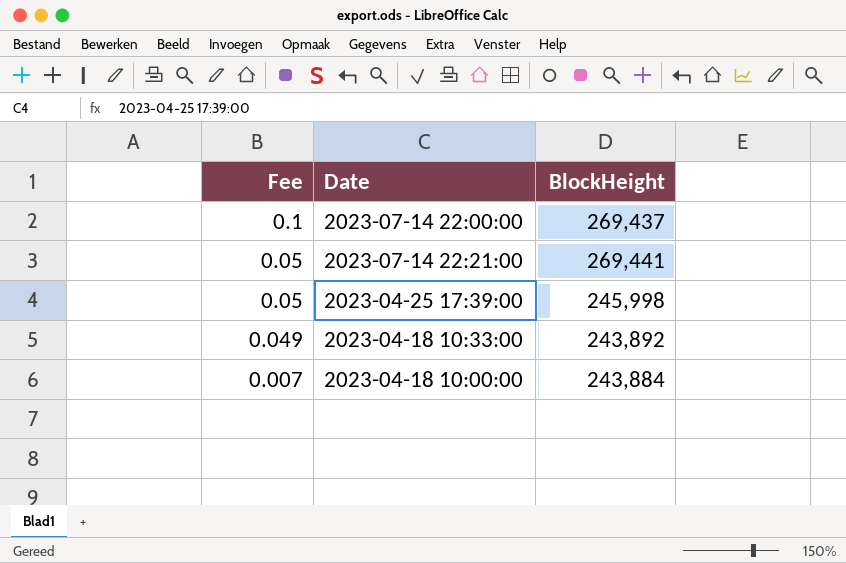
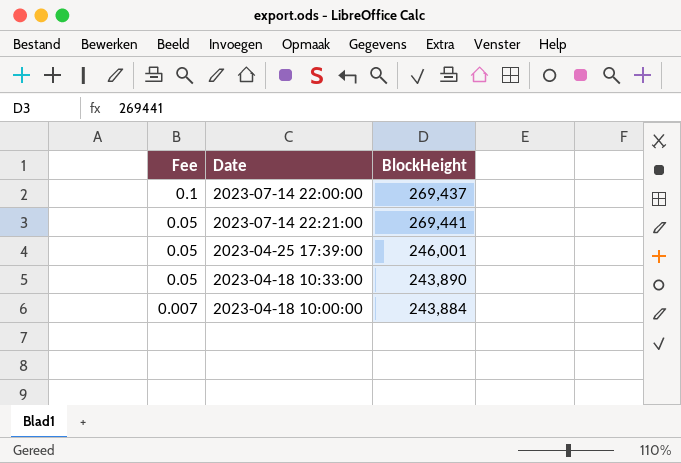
2023-04-25 17:39:00 | BlockHeight: 245,998 -> 246,001
2023-04-18 10:33:00 | Fee: 0.049 -> 0.05
2023-04-18 10:33:00 | BlockHeight: 243,892 -> 243,890

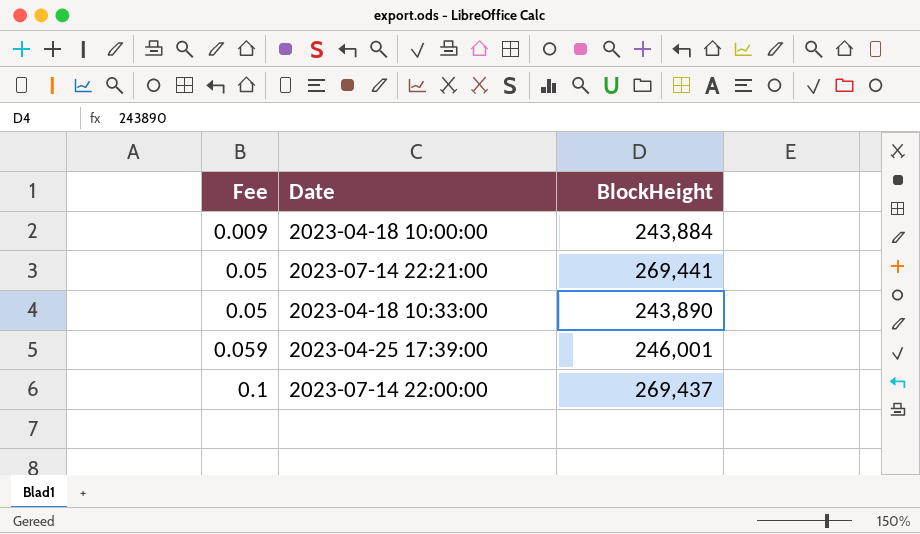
row order: Fee descending -> Fee ascending
2023-04-18 10:00:00 | Fee: 0.007 -> 0.009
2023-04-25 17:39:00 | Fee: 0.05 -> 0.059

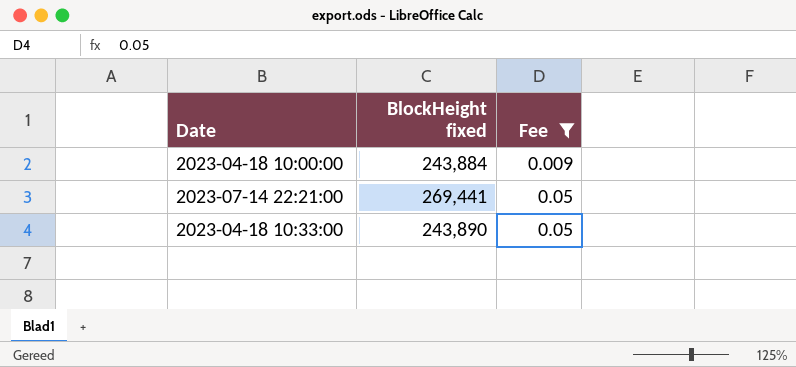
filter: none -> Fee <= 0.05
column name: BlockHeight -> BlockHeight fixed
column Fee | position: 1 -> 3

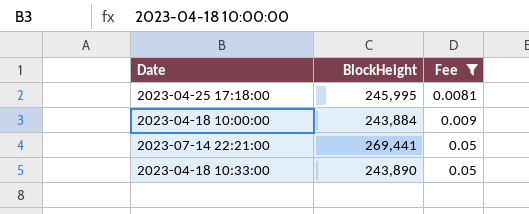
column name: BlockHeight fixed -> BlockHeight
row 2023-04-25 17:18:00: none -> 245,995 | 0.0081

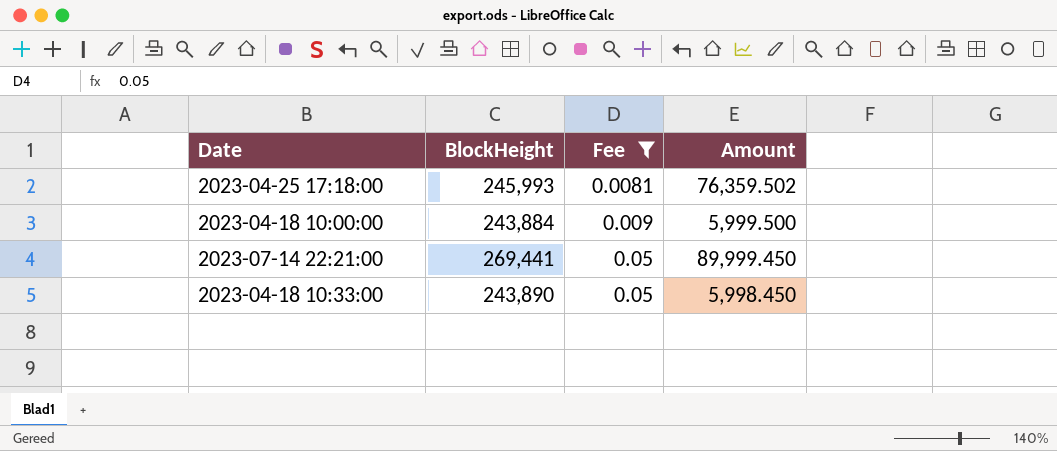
column Amount | position: none -> 4
2023-04-25 17:18:00 | BlockHeight: 245,995 -> 245,993

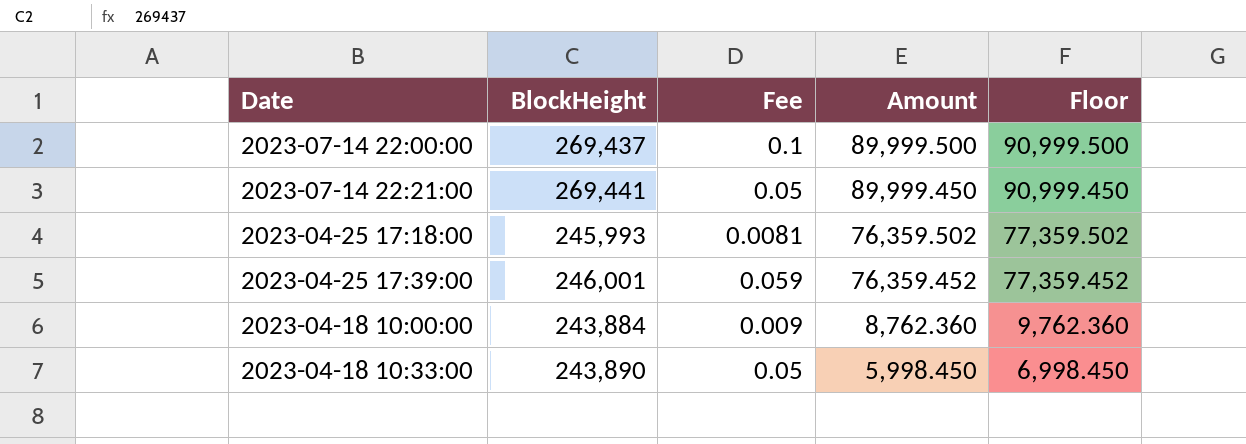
filter: Fee <= 0.05 -> none
row order: Fee ascending -> Amount descending
column Floor | formula: none -> [Amount] + 1000
2023-04-18 10:00:00 | Amount: 5,999.500 -> 8,762.360

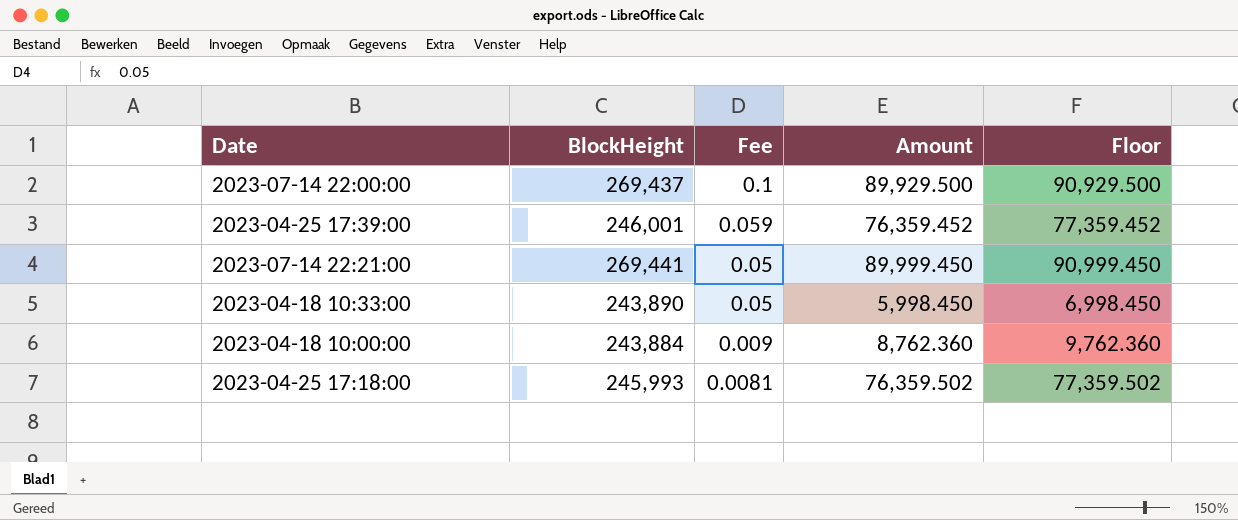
row order: Amount descending -> Fee descending
2023-07-14 22:00:00 | Amount: 89,999.500 -> 89,929.500
2023-07-14 22:00:00 | Floor: 90,999.500 -> 90,929.500

